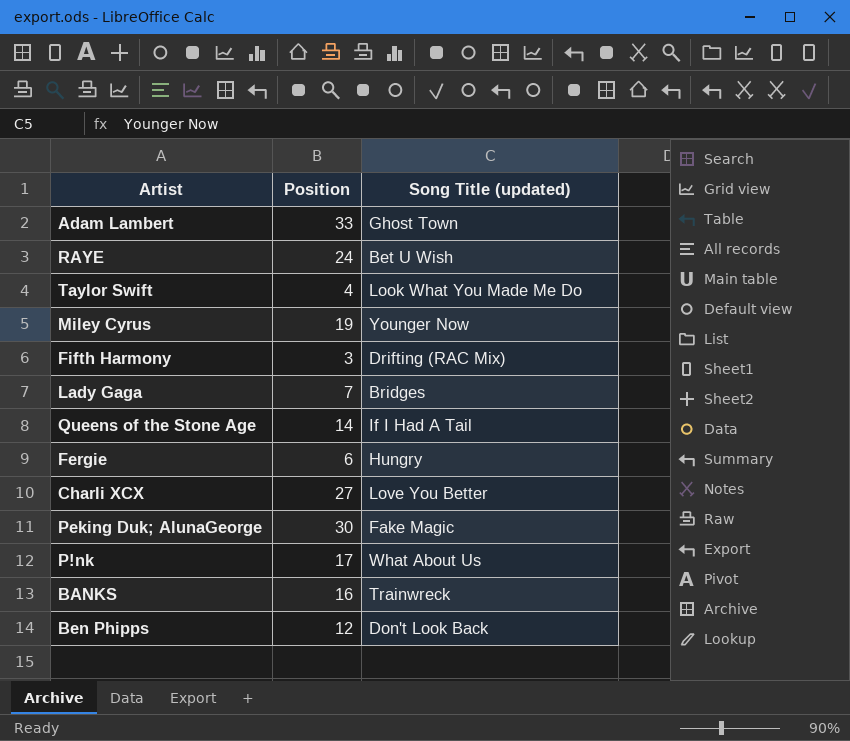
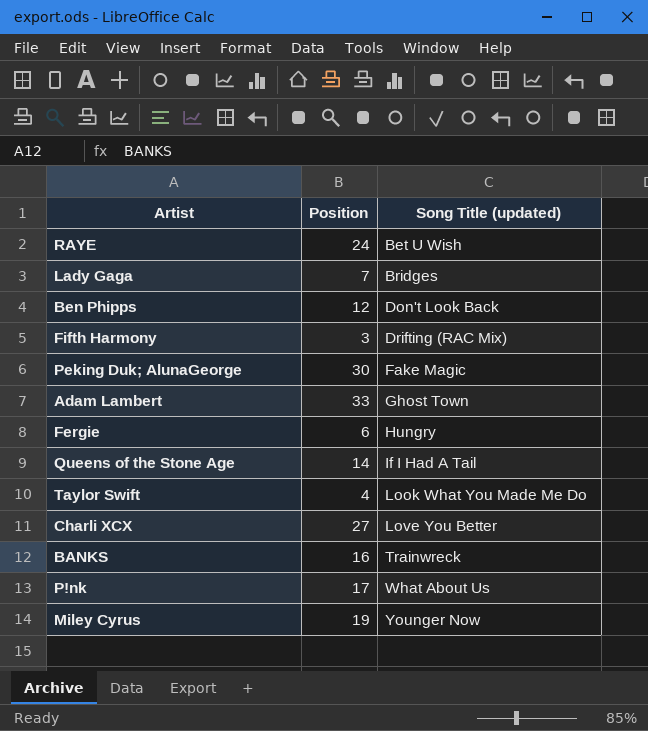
row order: none -> Song Title (updated) ascending

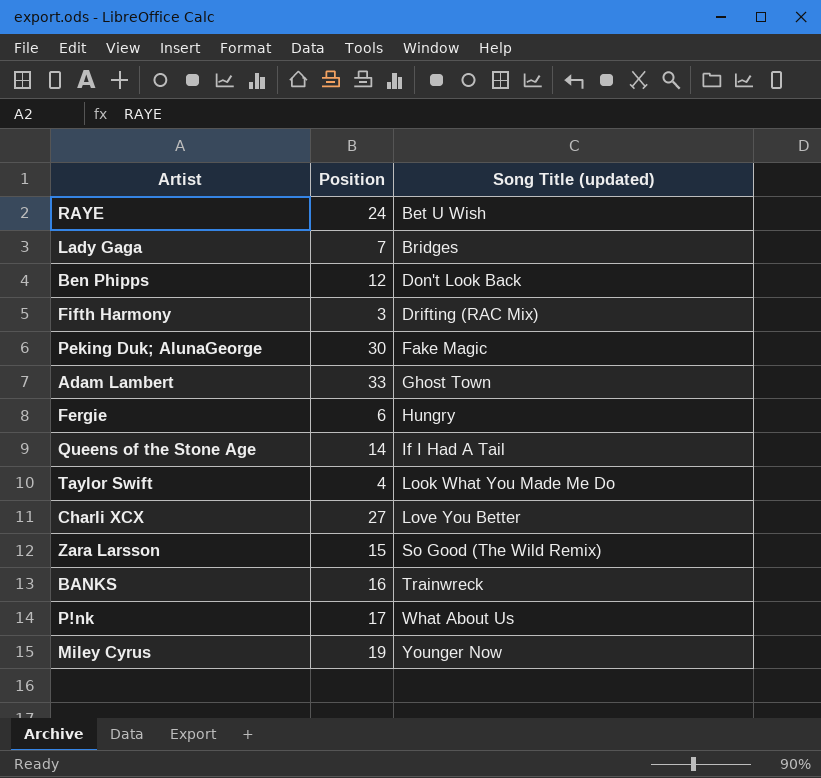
row Zara Larsson: none -> 15 | So Good (The Wild Remix)

